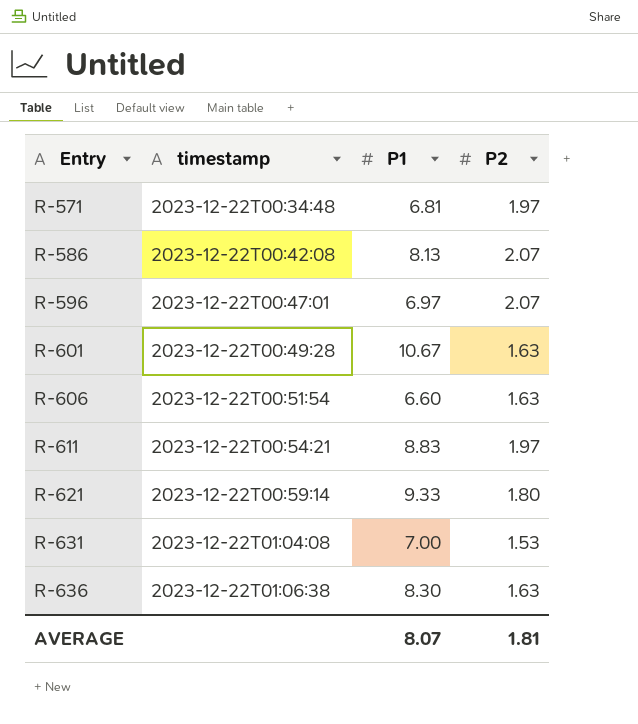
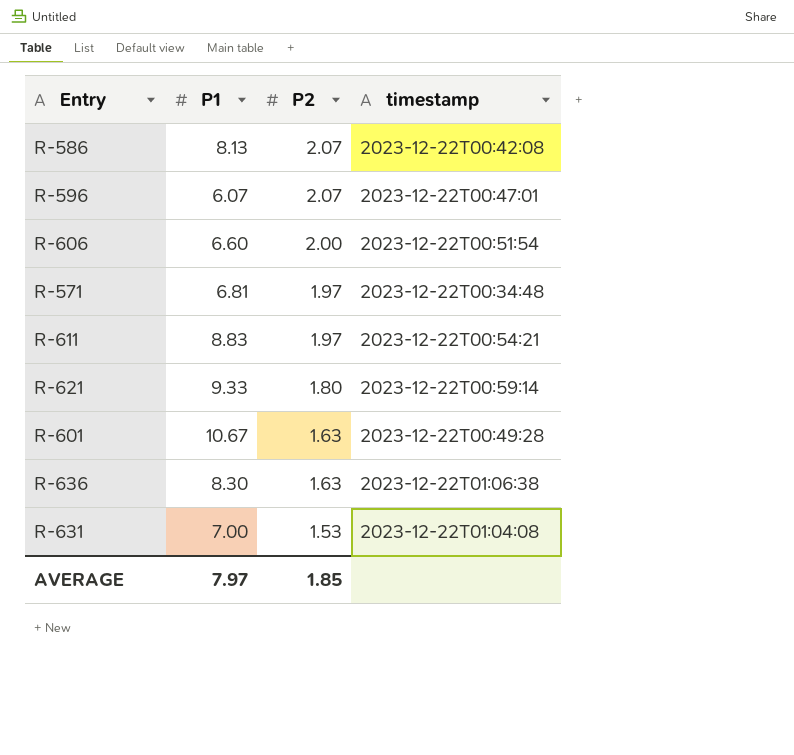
row order: Entry ascending -> P2 descending
column timestamp | position: 2 -> 4
R-596 | P1: 6.97 -> 6.07
R-606 | P2: 1.63 -> 2.00
AVERAGE | P1: 8.07 -> 7.97
AVERAGE | P2: 1.81 -> 1.85

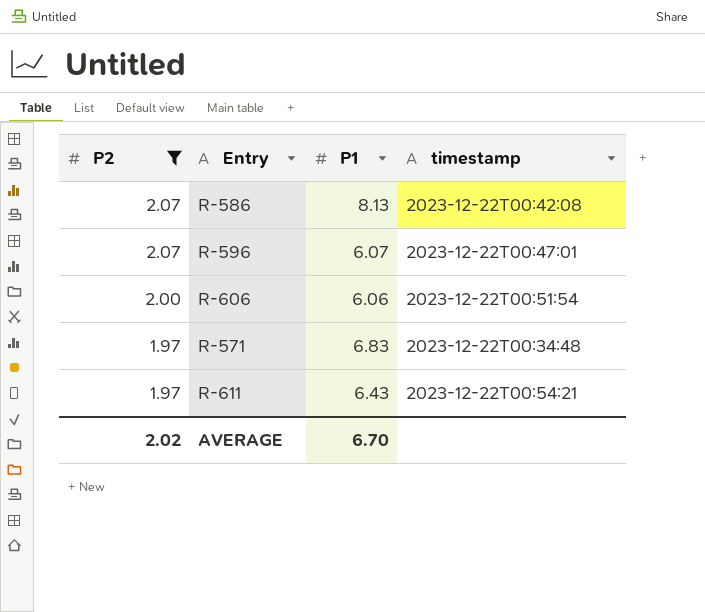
filter: none -> P2 >= 1.97
column P2 | position: 3 -> 1
R-606 | P1: 6.60 -> 6.06
R-571 | P1: 6.81 -> 6.83
R-611 | P1: 8.83 -> 6.43
AVERAGE | P2: 1.85 -> 2.02
AVERAGE | P1: 7.97 -> 6.70

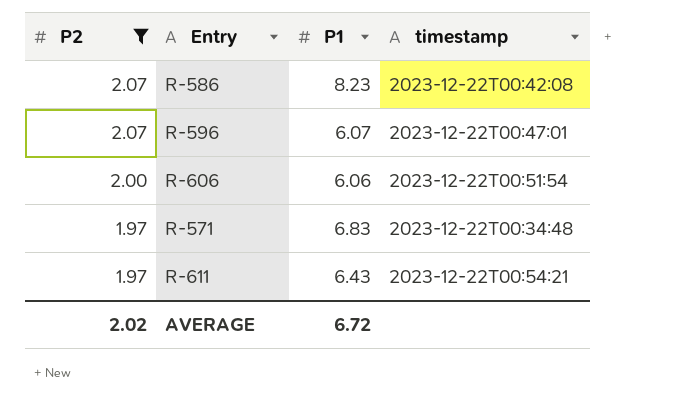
R-586 | P1: 8.13 -> 8.23
AVERAGE | P1: 6.70 -> 6.72

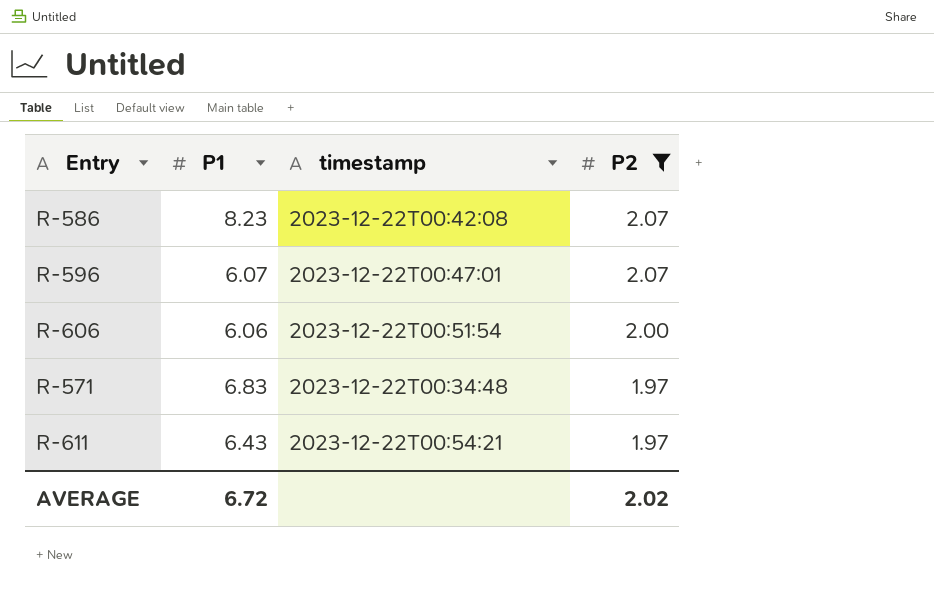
column P2 | position: 1 -> 4

